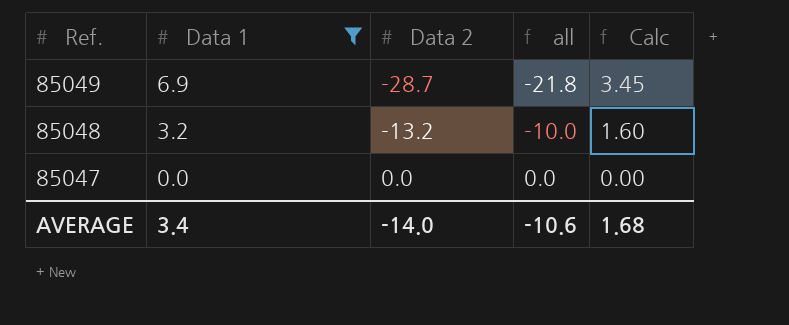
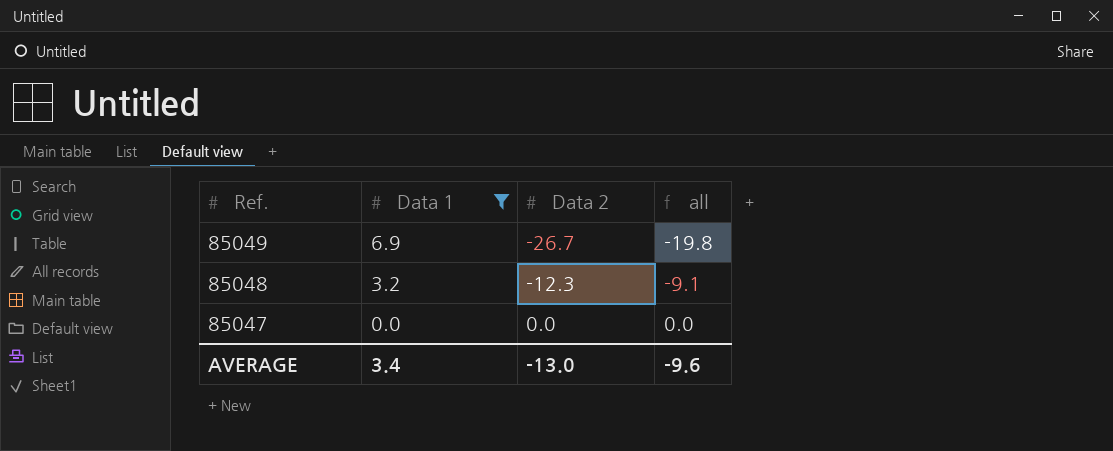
column Calc | formula: [Data 1] * 0.5 -> none
85049 | Data 2: -28.7 -> -26.7
85049 | all: -21.8 -> -19.8
85048 | Data 2: -13.2 -> -12.3
85048 | all: -10.0 -> -9.1
AVERAGE | Data 2: -14.0 -> -13.0
AVERAGE | all: -10.6 -> -9.6

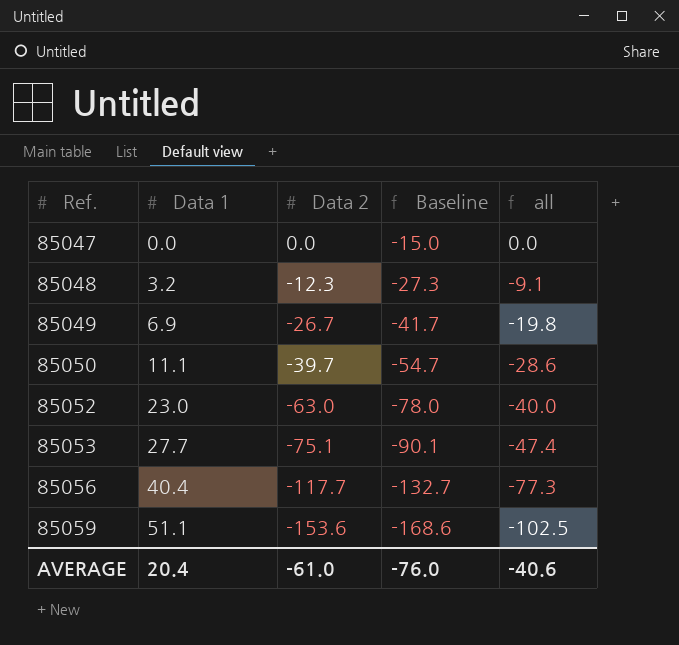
filter: Data 1 <= 6.9 -> none
row order: Ref. descending -> Ref. ascending
column Baseline | formula: none -> [Data 2] - 15
AVERAGE | Data 1: 3.4 -> 20.4
AVERAGE | Data 2: -13.0 -> -61.0
AVERAGE | all: -9.6 -> -40.6

